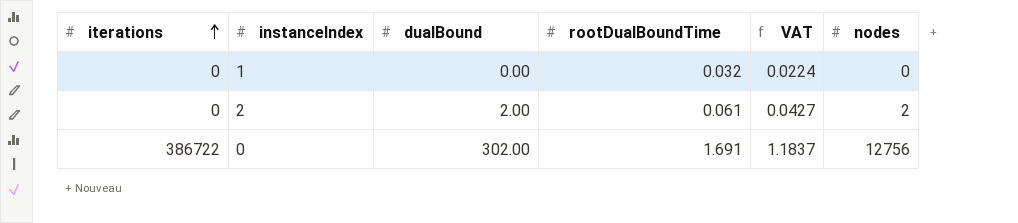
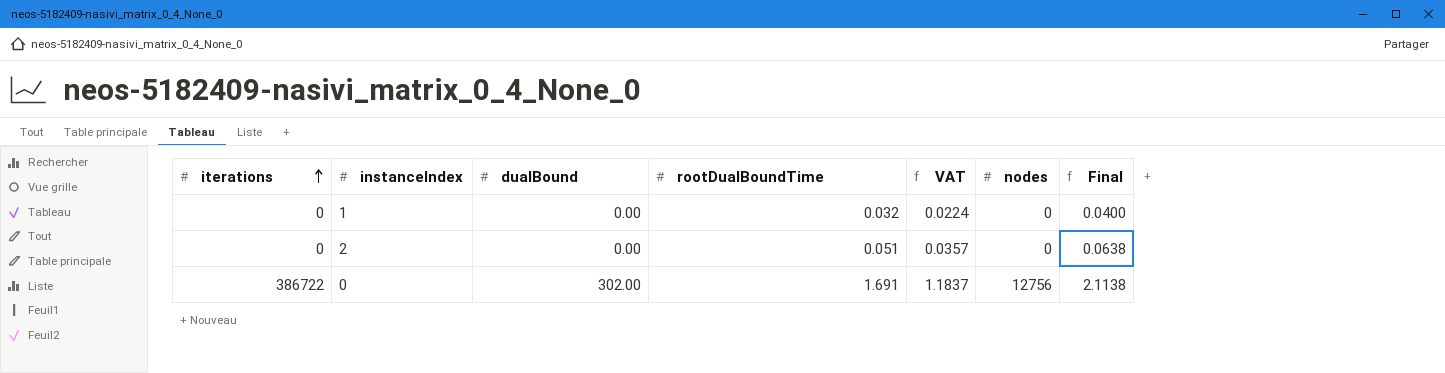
column Final | formula: none -> [rootDualBoundTime] * 1.25
2 | dualBound: 2.00 -> 0.00
2 | rootDualBoundTime: 0.061 -> 0.051
2 | VAT: 0.0427 -> 0.0357
2 | nodes: 2 -> 0

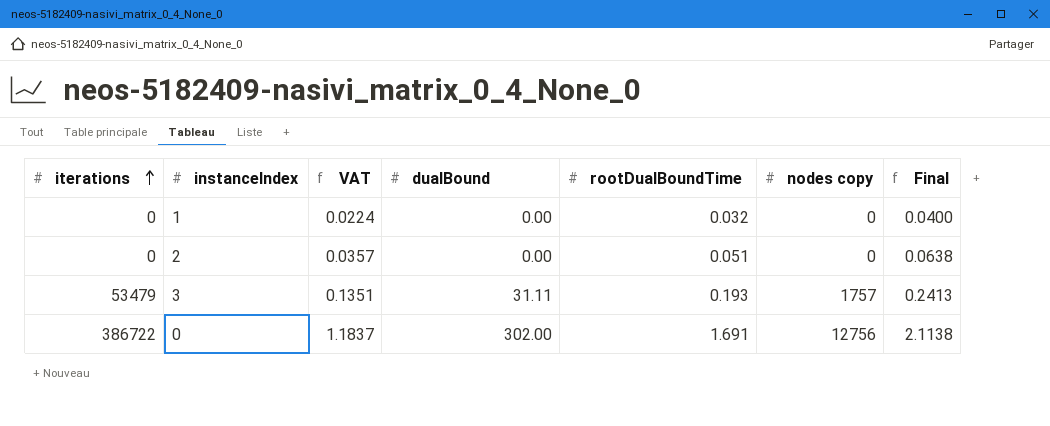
column VAT | position: 5 -> 3
column name: nodes -> nodes copy
row 3: none -> 53479 | 0.1351 | 31.11 | 0.193 | 1757 | 0.2413

